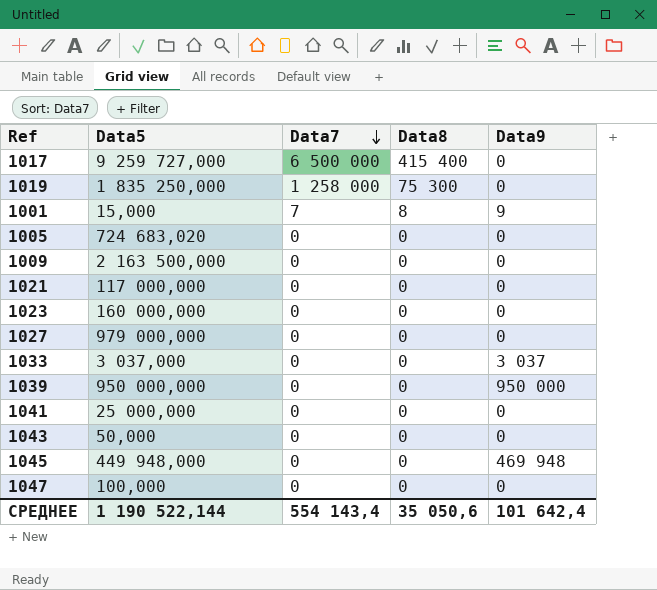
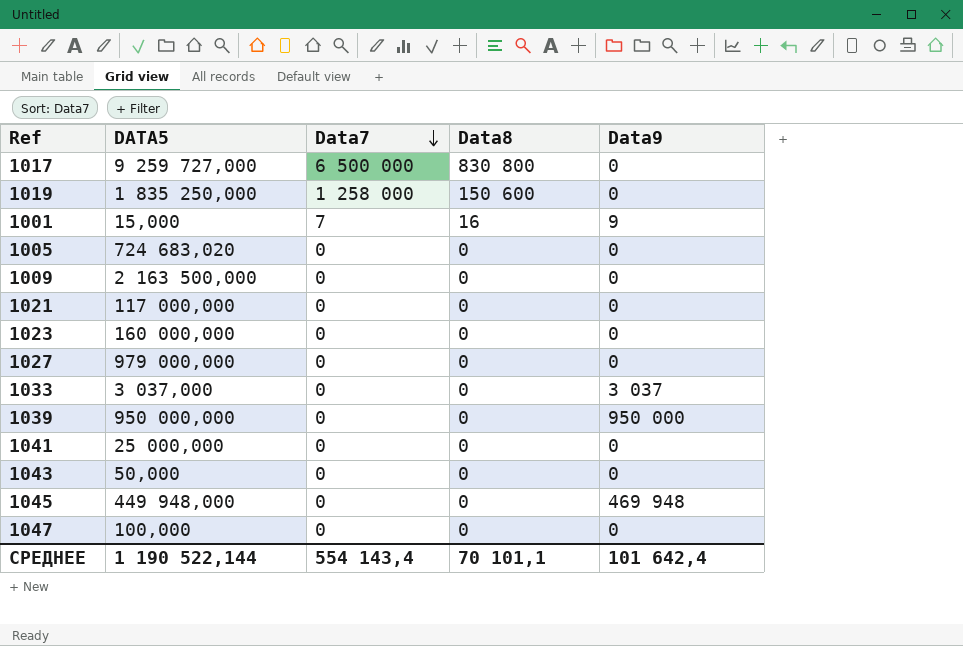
column name: Data5 -> DATA5
1017 | Data8: 415 400 -> 830 800
1019 | Data8: 75 300 -> 150 600
1001 | Data8: 8 -> 16
СРЕДНЕЕ | Data8: 35 050,6 -> 70 101,1

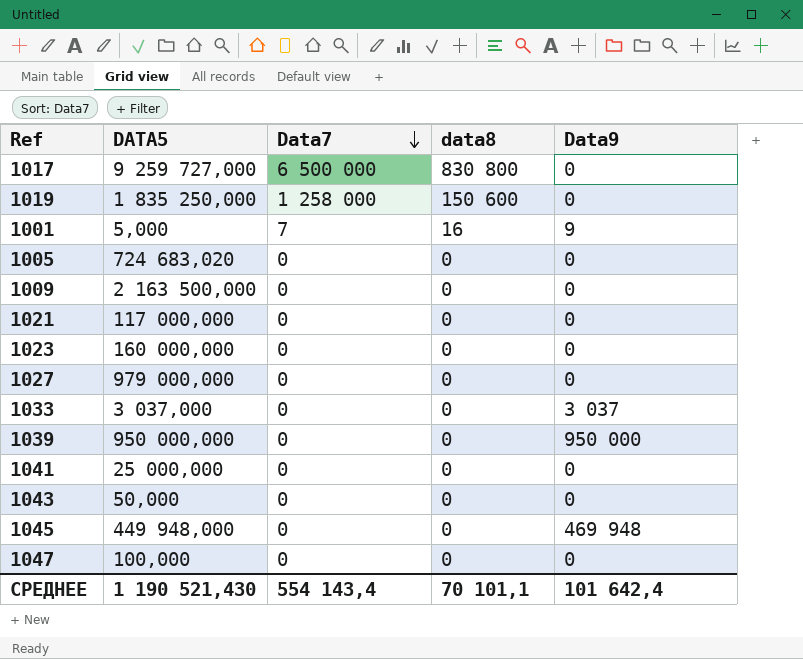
column name: Data8 -> data8
1001 | DATA5: 15,000 -> 5,000
СРЕДНЕЕ | DATA5: 1 190 522,144 -> 1 190 521,430

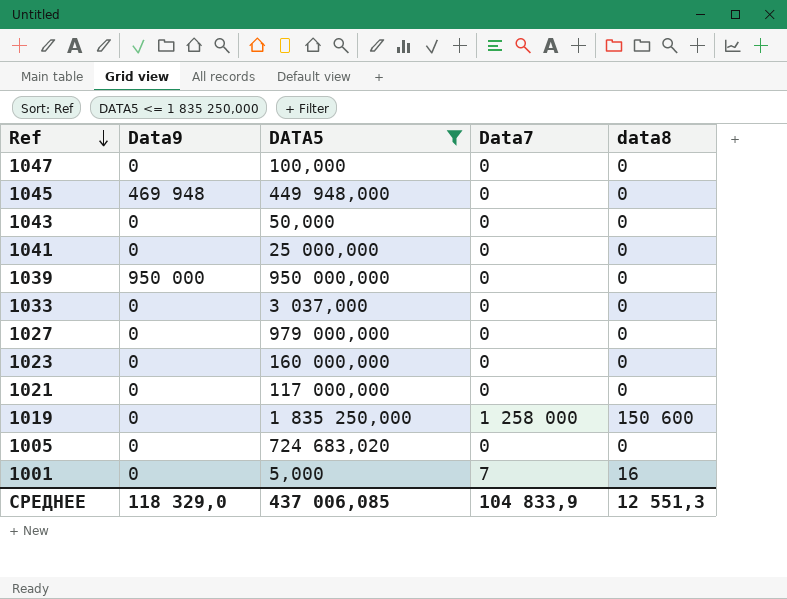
filter: none -> DATA5 <= 1 835 250,000
row order: Data7 descending -> Ref descending
column Data9 | position: 5 -> 2
1033 | Data9: 3 037 -> 0
1001 | Data9: 9 -> 0
СРЕДНЕЕ | Data9: 101 642,4 -> 118 329,0
СРЕДНЕЕ | DATA5: 1 190 521,430 -> 437 006,085
СРЕДНЕЕ | Data7: 554 143,4 -> 104 833,9
СРЕДНЕЕ | data8: 70 101,1 -> 12 551,3

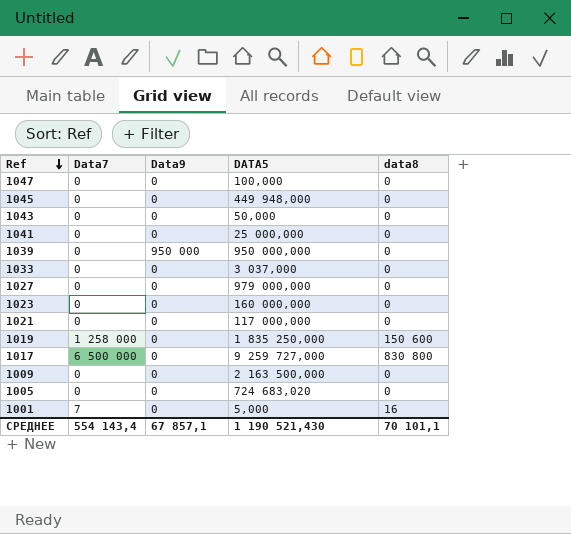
filter: DATA5 <= 1 835 250,000 -> none
column Data7 | position: 4 -> 2
1045 | Data9: 469 948 -> 0
СРЕДНЕЕ | Data7: 104 833,9 -> 554 143,4
СРЕДНЕЕ | Data9: 118 329,0 -> 67 857,1
СРЕДНЕЕ | DATA5: 437 006,085 -> 1 190 521,430
СРЕДНЕЕ | data8: 12 551,3 -> 70 101,1

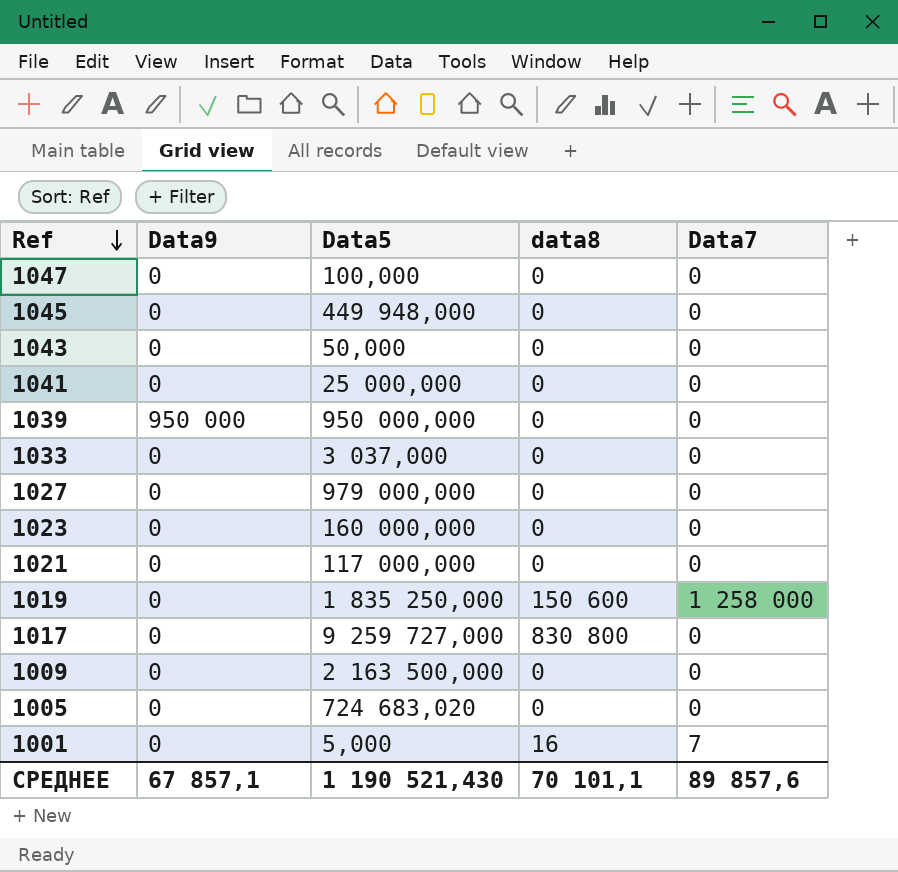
column name: DATA5 -> Data5
column Data7 | position: 2 -> 5
1017 | Data7: 6 500 000 -> 0
СРЕДНЕЕ | Data7: 554 143,4 -> 89 857,6

